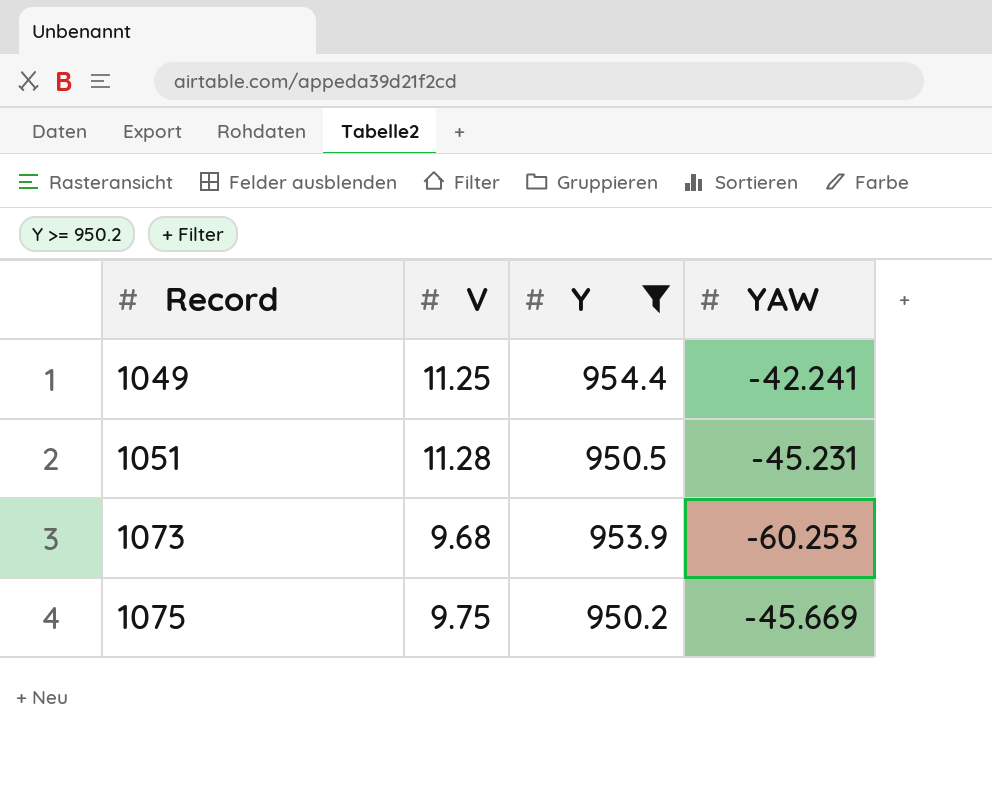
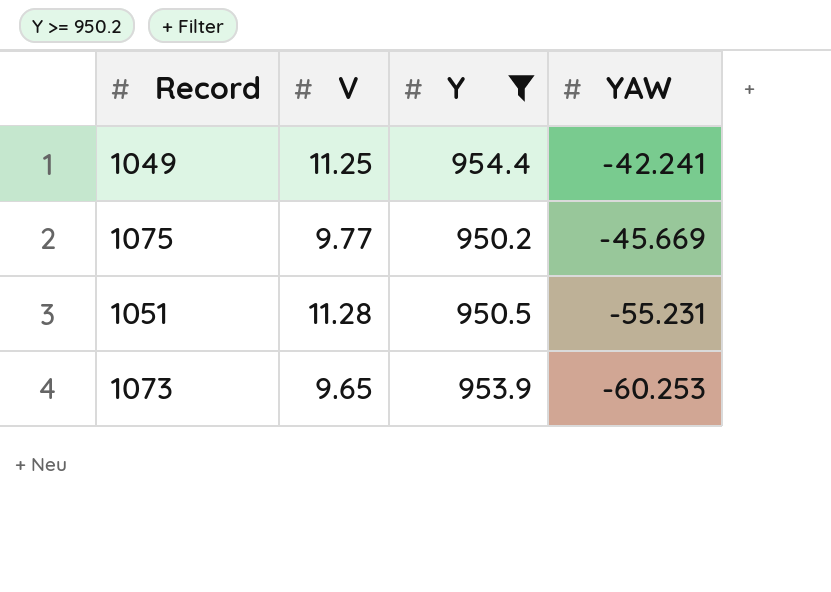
row order: Record ascending -> YAW descending
1075 | V: 9.75 -> 9.77
1051 | YAW: -45.231 -> -55.231
1073 | V: 9.68 -> 9.65

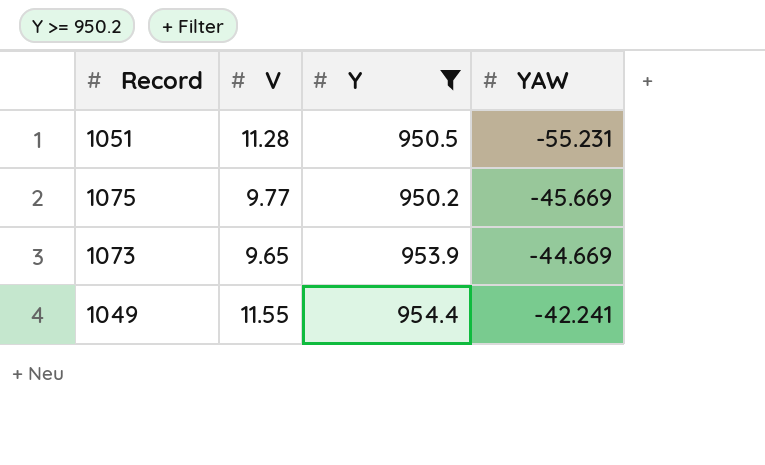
row order: YAW descending -> YAW ascending
1073 | YAW: -60.253 -> -44.669
1049 | V: 11.25 -> 11.55

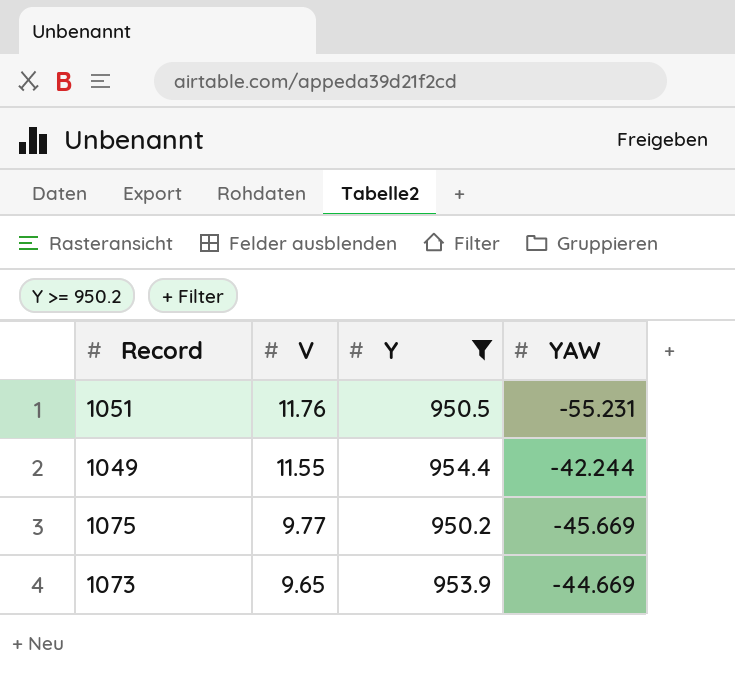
row order: YAW ascending -> V descending
1051 | V: 11.28 -> 11.76
1049 | YAW: -42.241 -> -42.244

